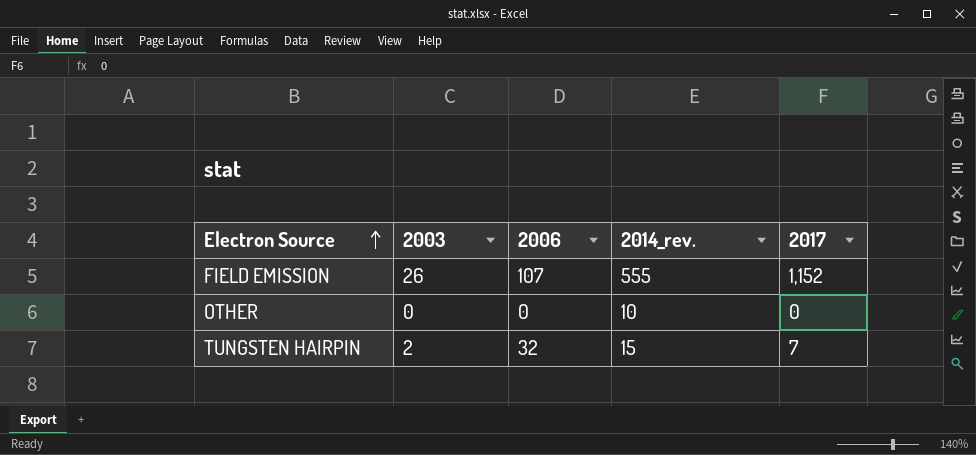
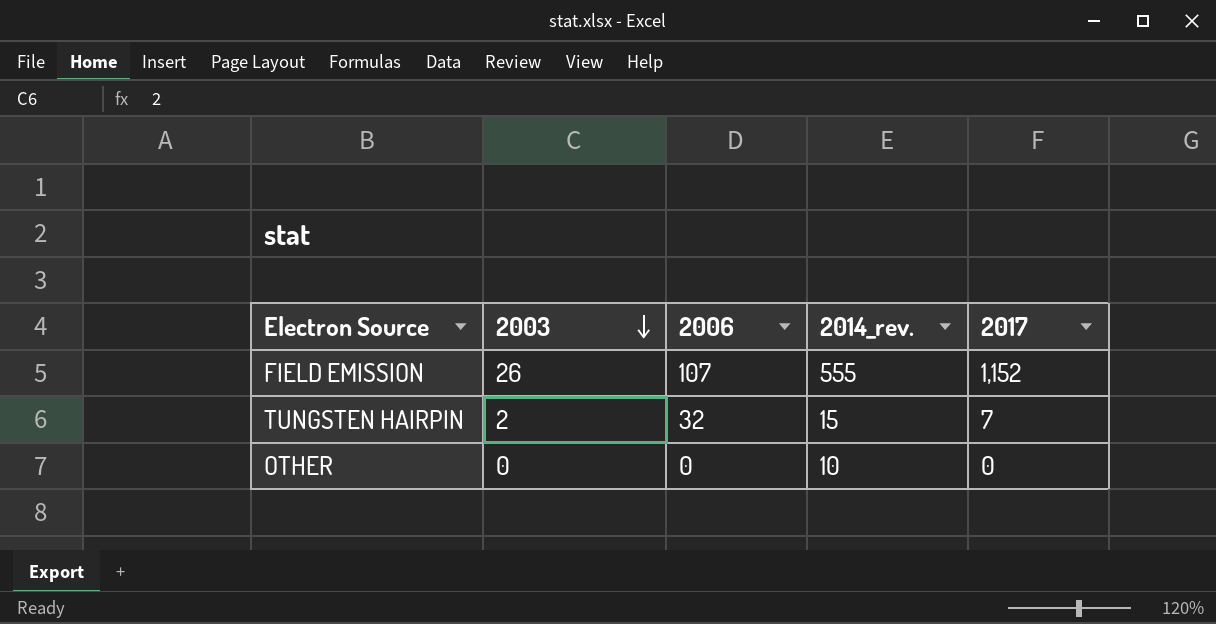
row order: Electron Source ascending -> 2003 descending

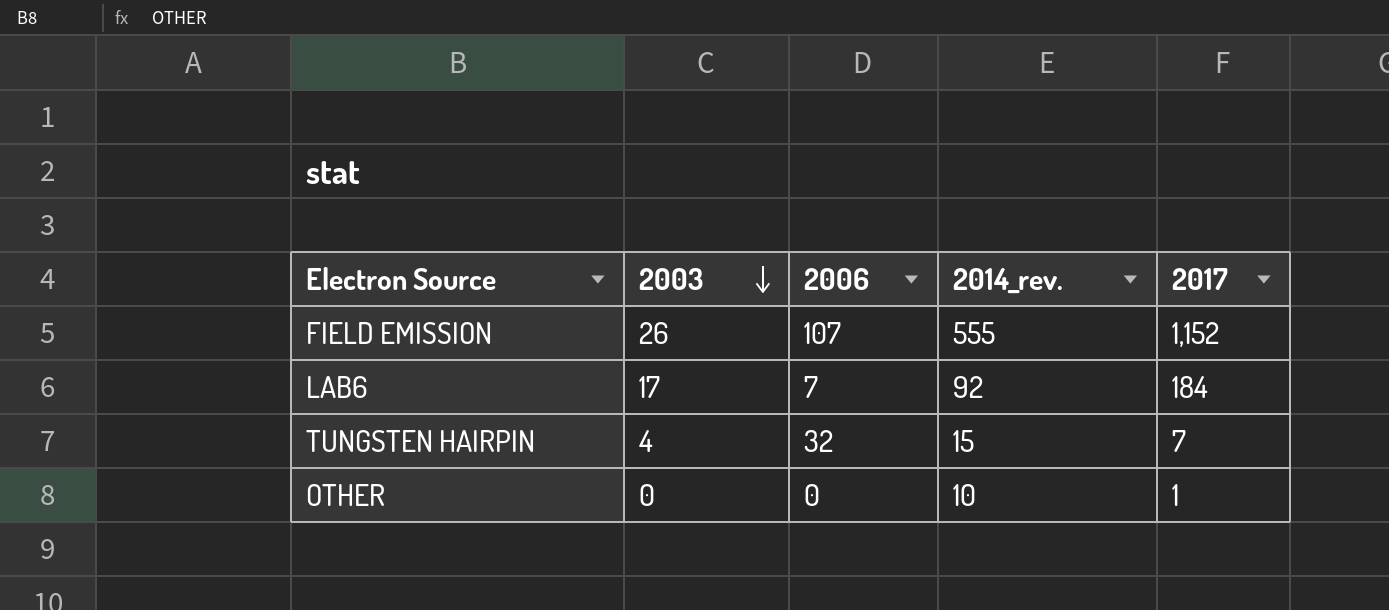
row LAB6: none -> 17 | 7 | 92 | 184
TUNGSTEN HAIRPIN | 2003: 2 -> 4
OTHER | 2017: 0 -> 1

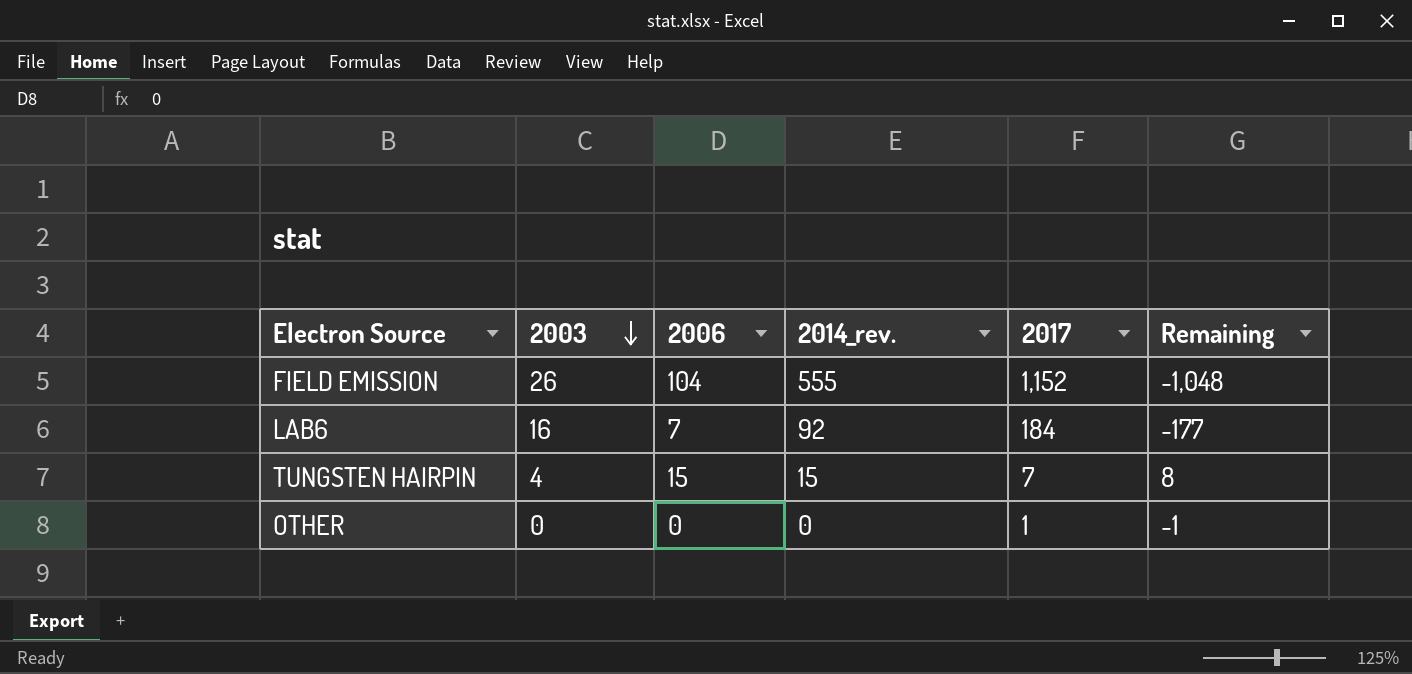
column Remaining | formula: none -> [2006] - [2017]
FIELD EMISSION | 2006: 107 -> 104
LAB6 | 2003: 17 -> 16
TUNGSTEN HAIRPIN | 2006: 32 -> 15
OTHER | 2014_rev.: 10 -> 0

